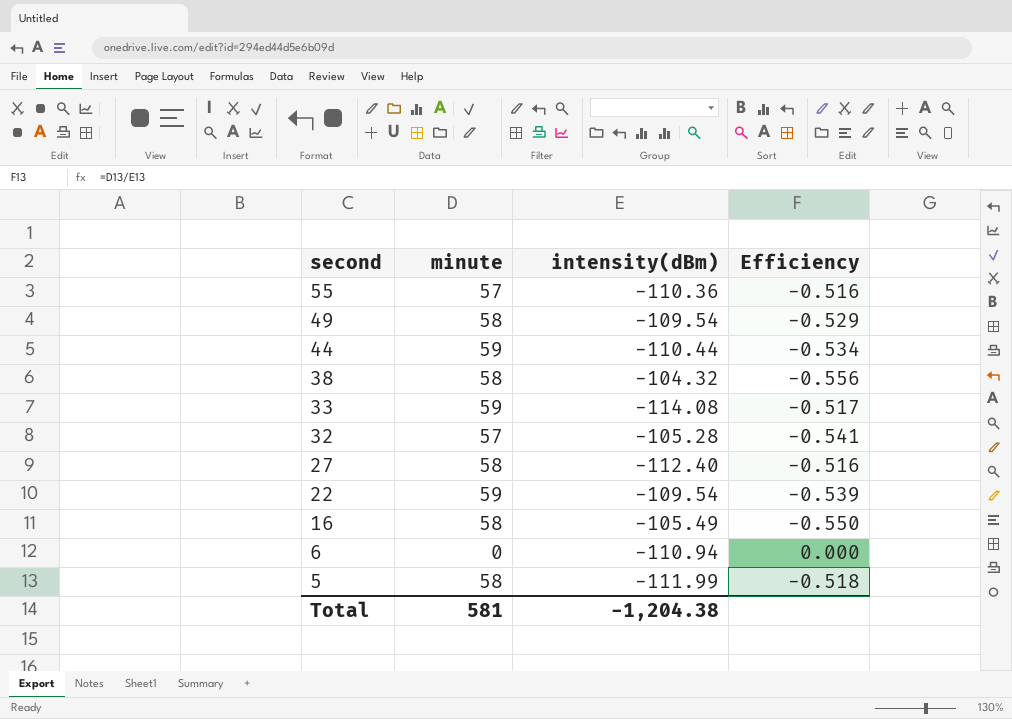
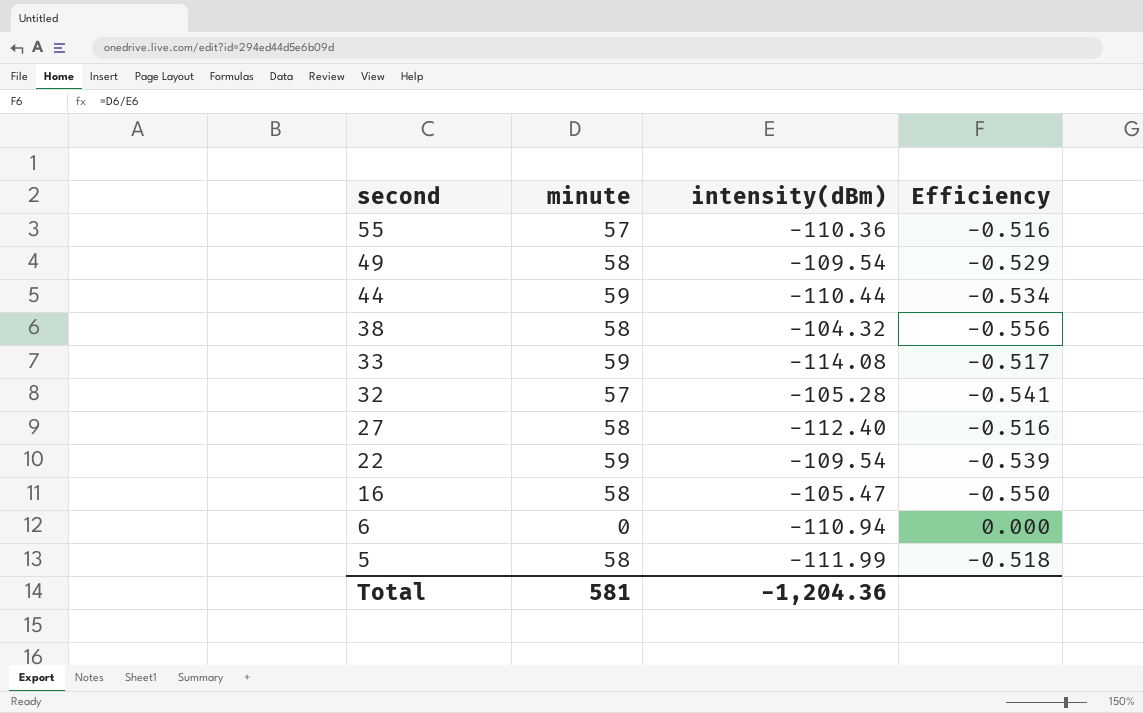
16 | intensity(dBm): -105.49 -> -105.47
Total | intensity(dBm): -1,204.38 -> -1,204.36

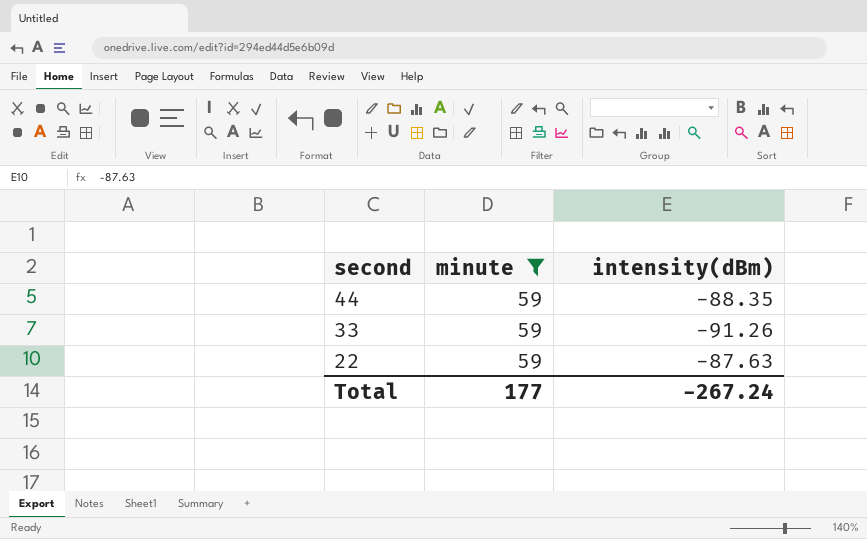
filter: none -> minute = 59
column Efficiency | formula: [minute] / [intensity(dBm)] -> none
44 | intensity(dBm): -110.44 -> -88.35
33 | intensity(dBm): -114.08 -> -91.26
22 | intensity(dBm): -109.54 -> -87.63
Total | minute: 581 -> 177
Total | intensity(dBm): -1,204.36 -> -267.24

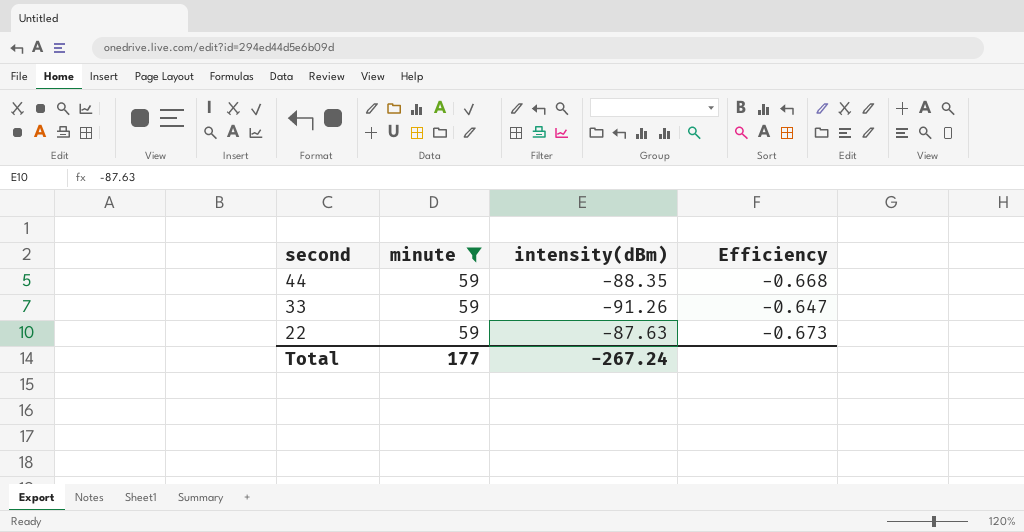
column Efficiency | formula: none -> [minute] / [intensity(dBm)]

